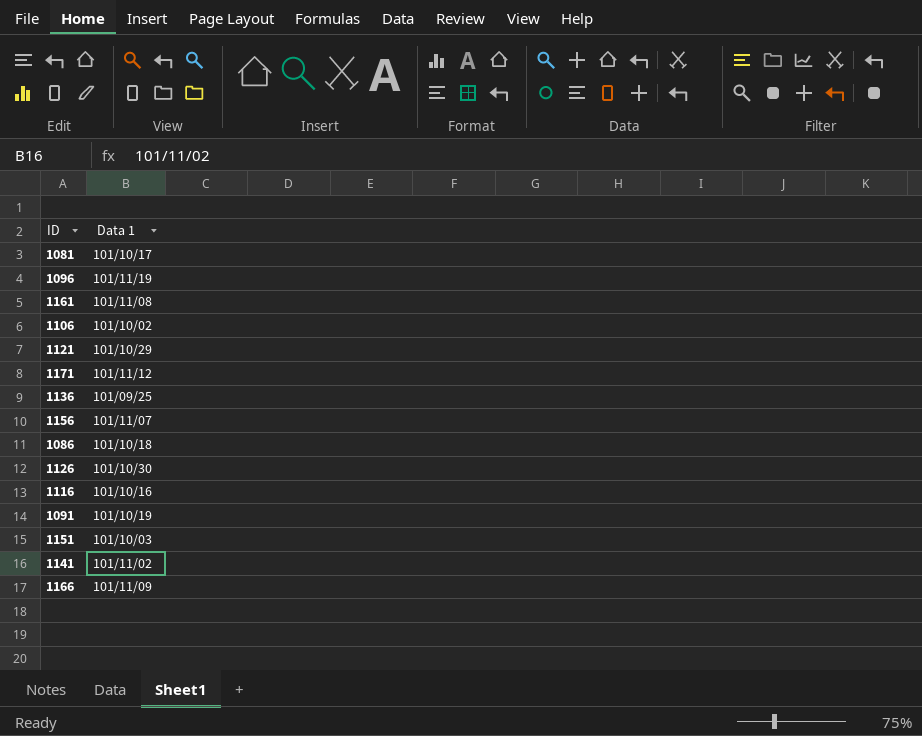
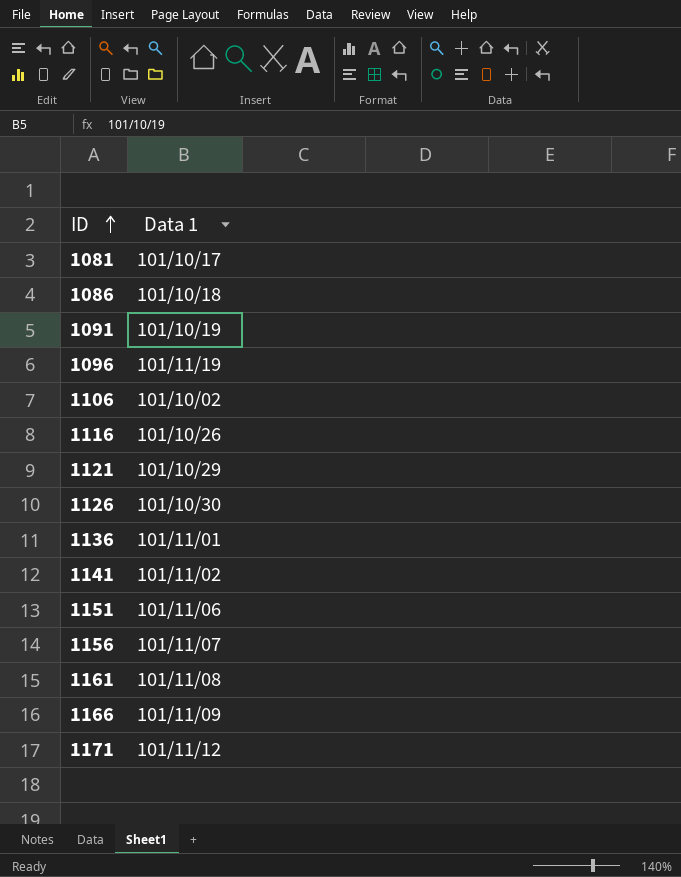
row order: none -> ID ascending
1116 | Data 1: 101/10/16 -> 101/10/26
1136 | Data 1: 101/09/25 -> 101/11/01
1151 | Data 1: 101/10/03 -> 101/11/06

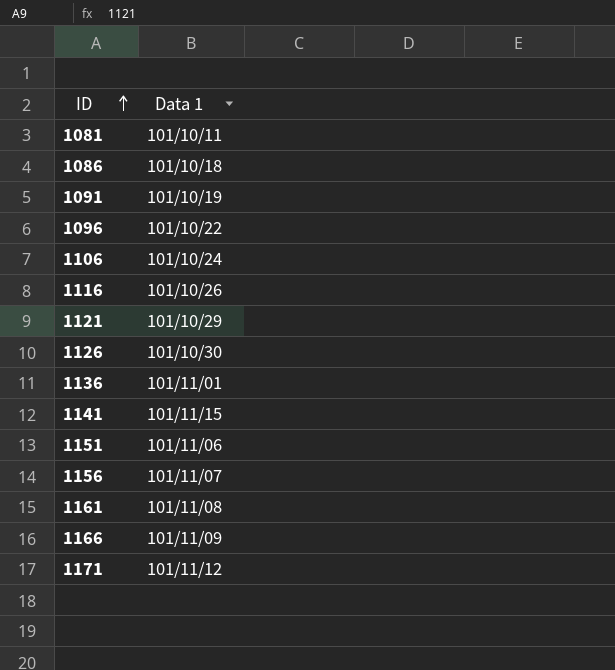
1081 | Data 1: 101/10/17 -> 101/10/11
1096 | Data 1: 101/11/19 -> 101/10/22
1106 | Data 1: 101/10/02 -> 101/10/24
1141 | Data 1: 101/11/02 -> 101/11/15

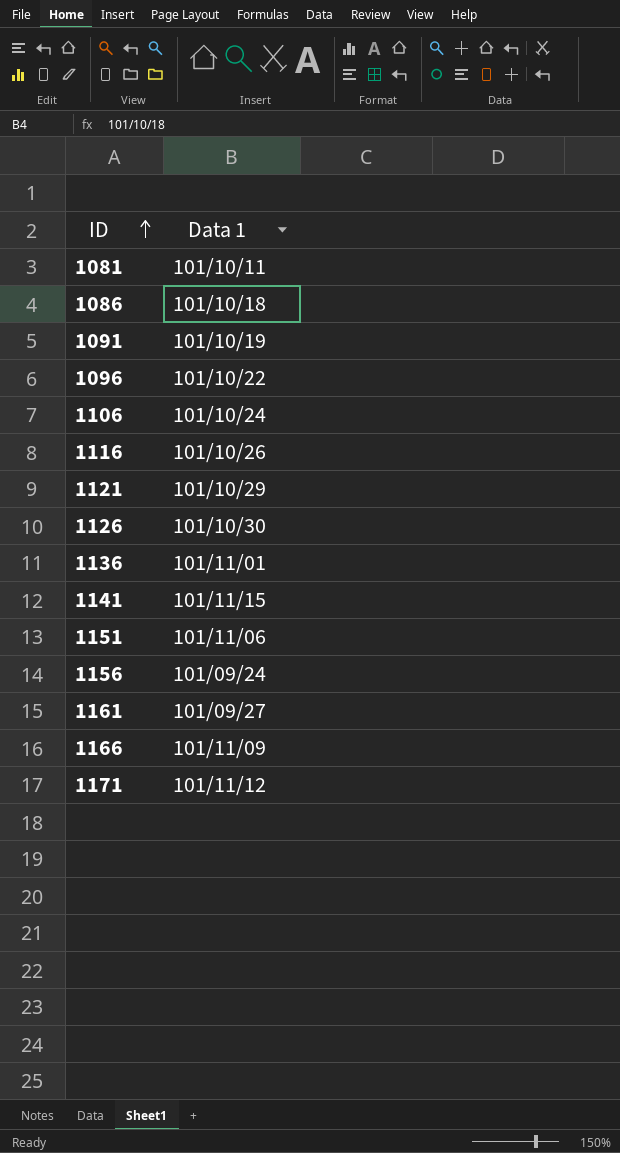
1156 | Data 1: 101/11/07 -> 101/09/24
1161 | Data 1: 101/11/08 -> 101/09/27

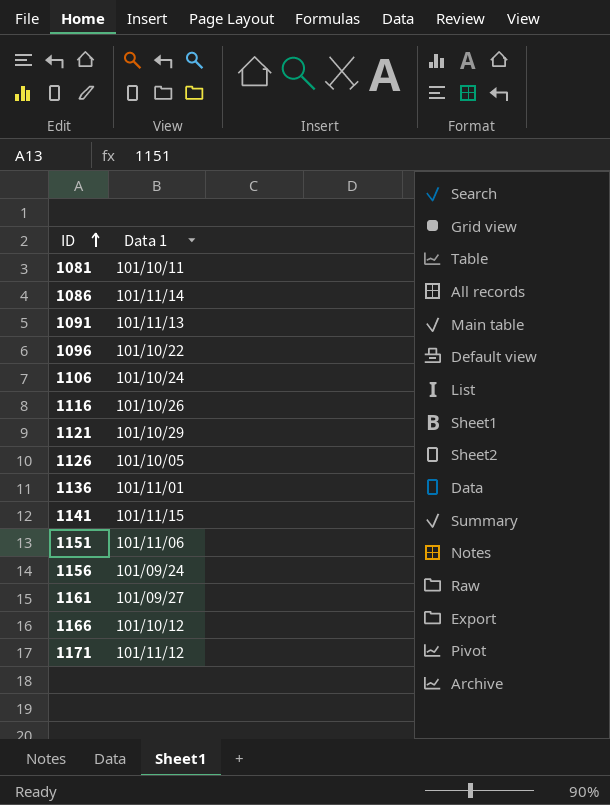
1086 | Data 1: 101/10/18 -> 101/11/14
1091 | Data 1: 101/10/19 -> 101/11/13
1126 | Data 1: 101/10/30 -> 101/10/05
1166 | Data 1: 101/11/09 -> 101/10/12

